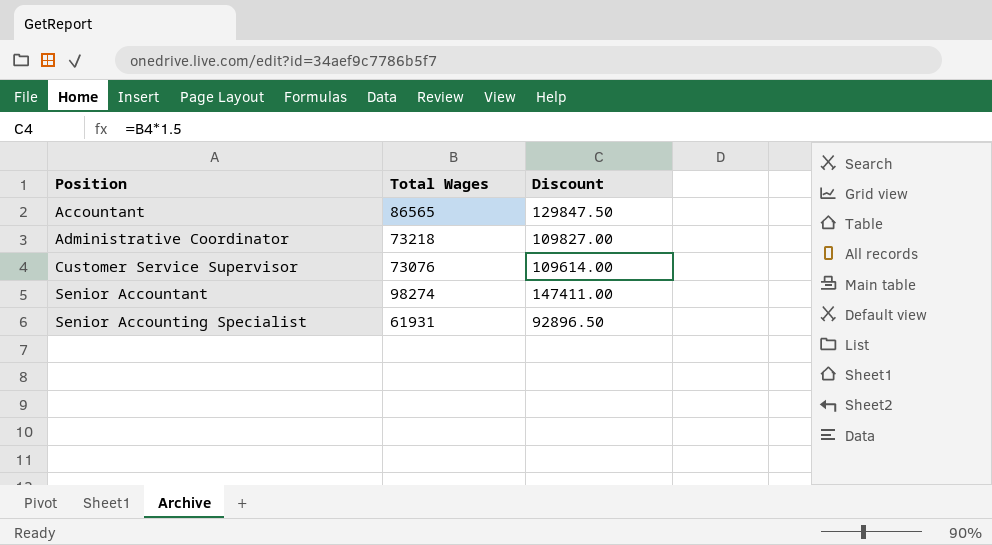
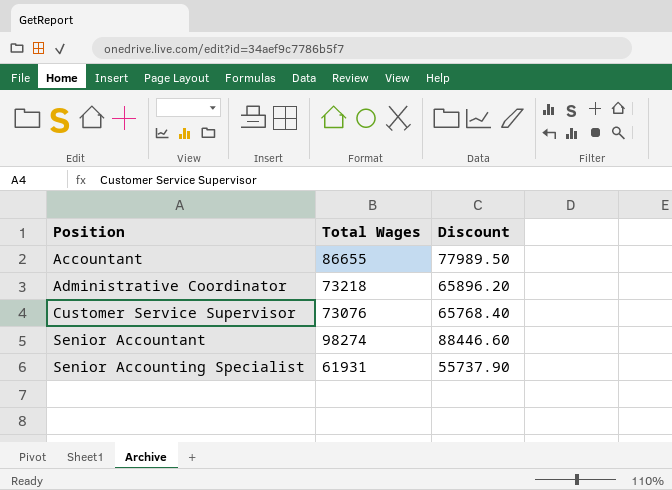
column Discount | formula: [Total Wages] * 1.5 -> [Total Wages] * 0.9
Accountant | Total Wages: 86565 -> 86655

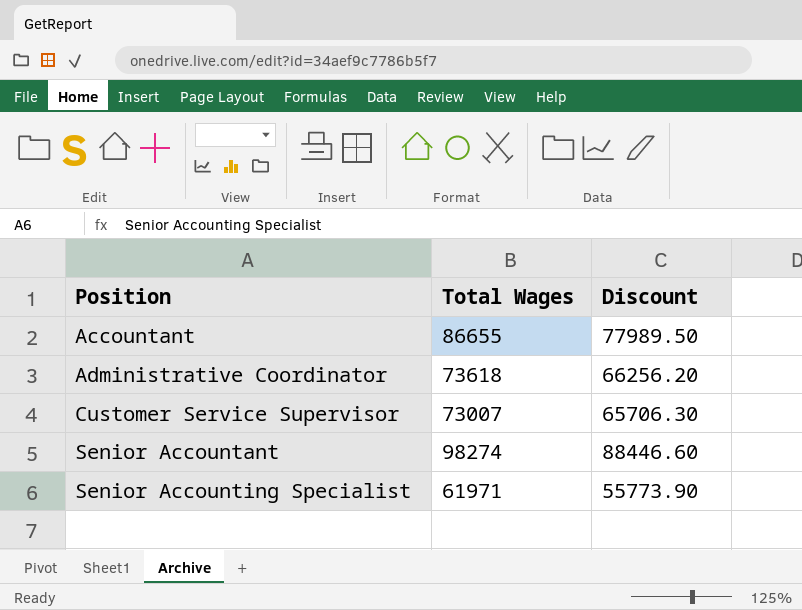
Administrative Coordinator | Total Wages: 73218 -> 73618
Administrative Coordinator | Discount: 65896.20 -> 66256.20
Customer Service Supervisor | Total Wages: 73076 -> 73007
Customer Service Supervisor | Discount: 65768.40 -> 65706.30
Senior Accounting Specialist | Total Wages: 61931 -> 61971
Senior Accounting Specialist | Discount: 55737.90 -> 55773.90

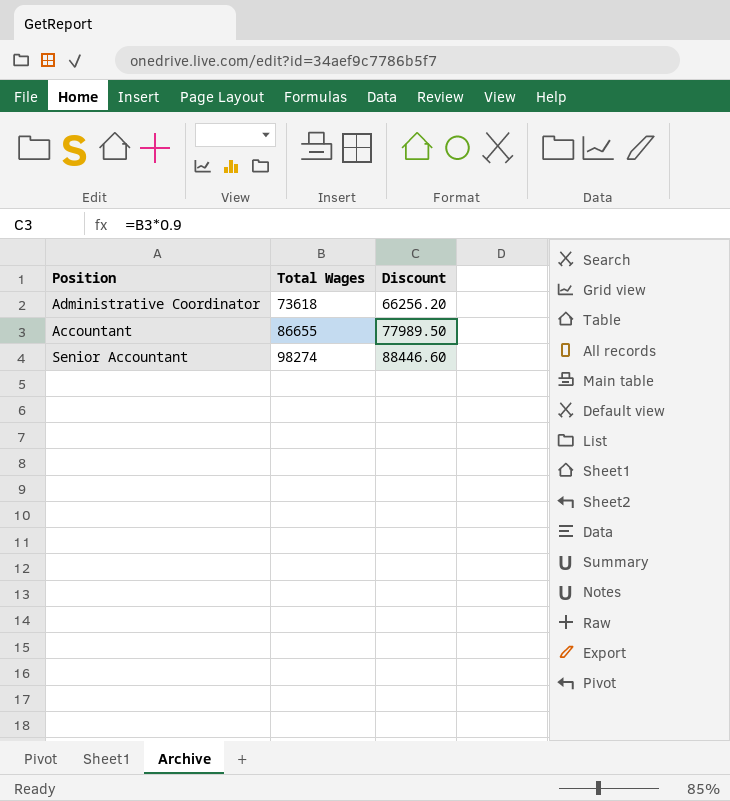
row order: Position ascending -> Total Wages ascending
row Customer Service Supervisor: 73007 | 65706.30 -> none
row Senior Accounting Specialist: 61971 | 55773.90 -> none

